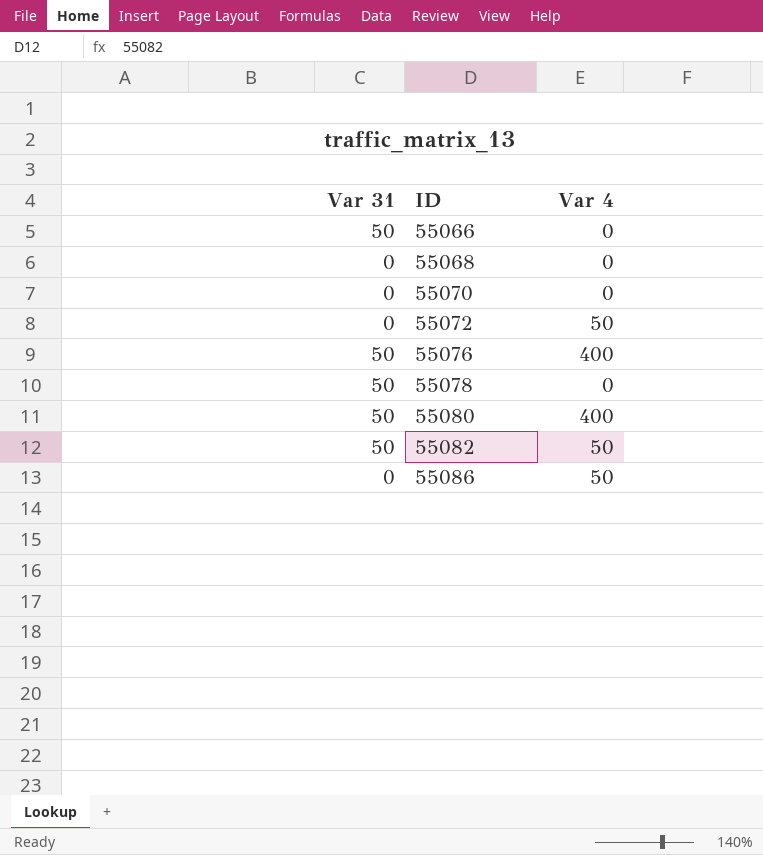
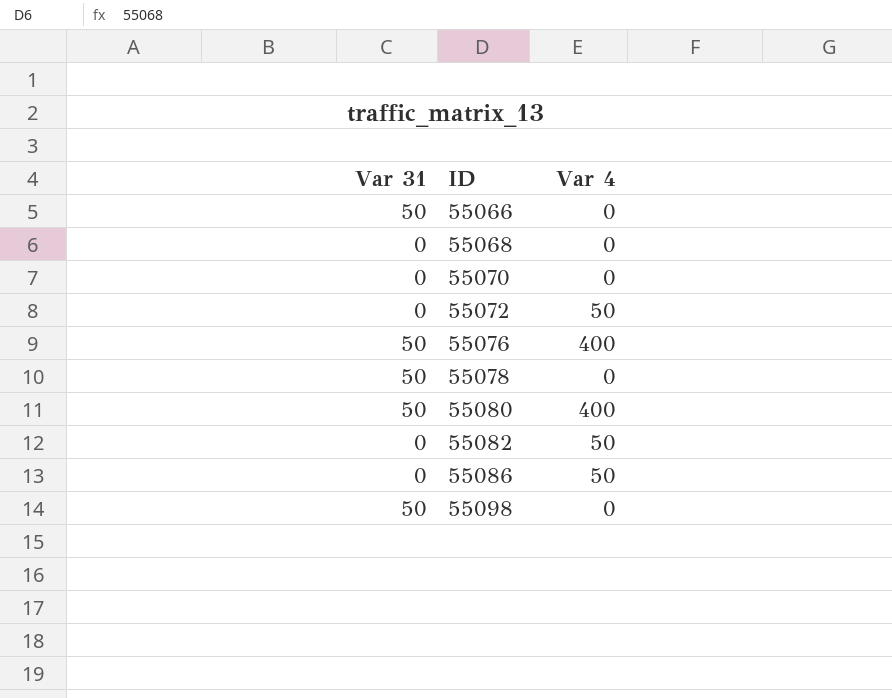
55082 | Var 31: 50 -> 0
row 55098: none -> 50 | 0

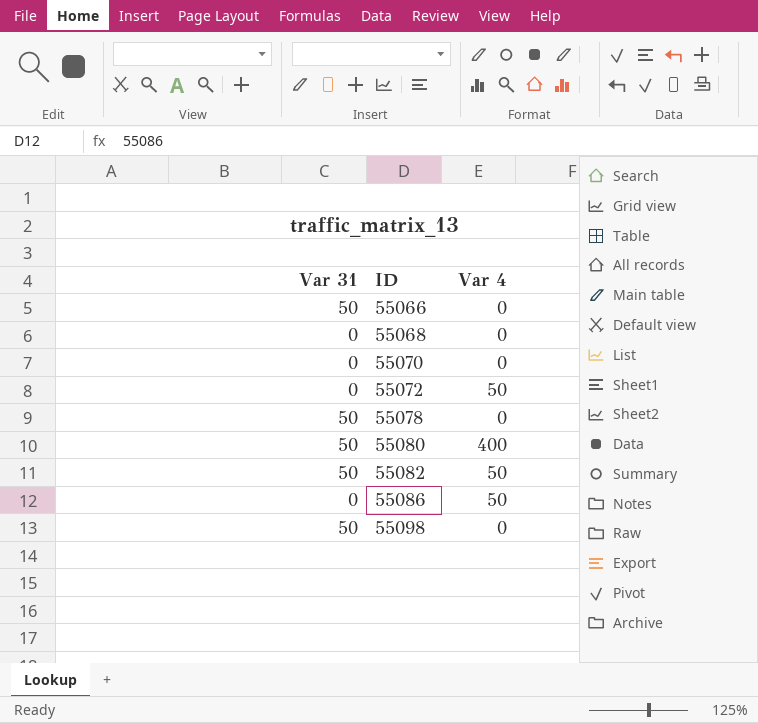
row 55076: 50 | 400 -> none
55082 | Var 31: 0 -> 50

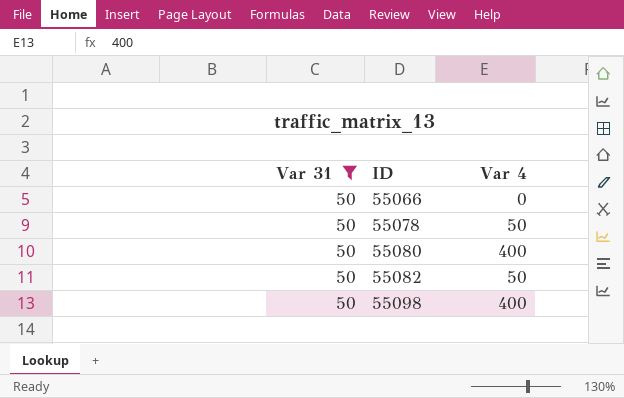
filter: none -> Var 31 = 50
55078 | Var 4: 0 -> 50
55098 | Var 4: 0 -> 400

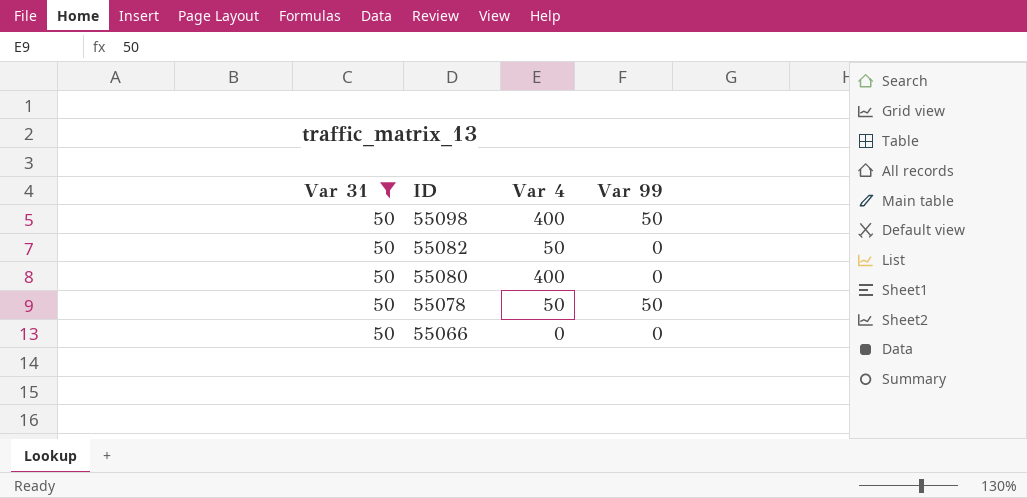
row order: ID ascending -> ID descending
column Var 99 | position: none -> 4

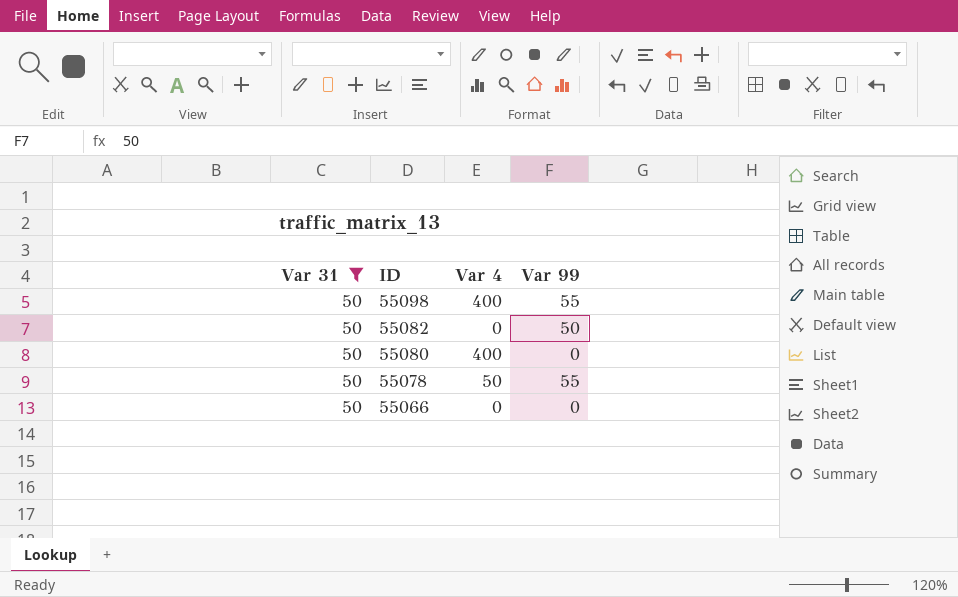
55098 | Var 99: 50 -> 55
55082 | Var 4: 50 -> 0
55082 | Var 99: 0 -> 50
55078 | Var 99: 50 -> 55

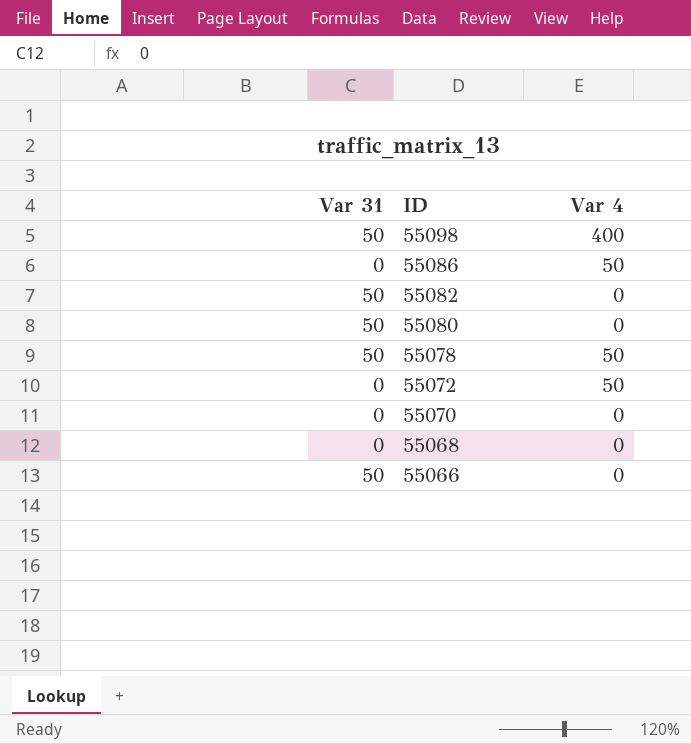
filter: Var 31 = 50 -> none
column Var 99 | position: 4 -> none
55080 | Var 4: 400 -> 0

